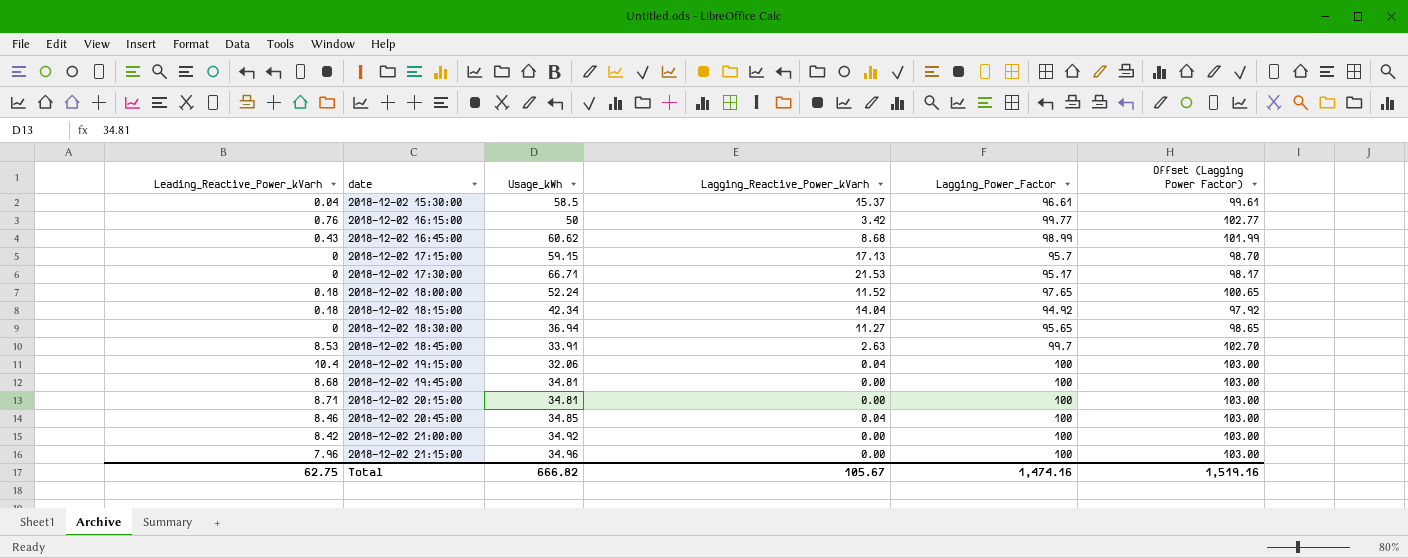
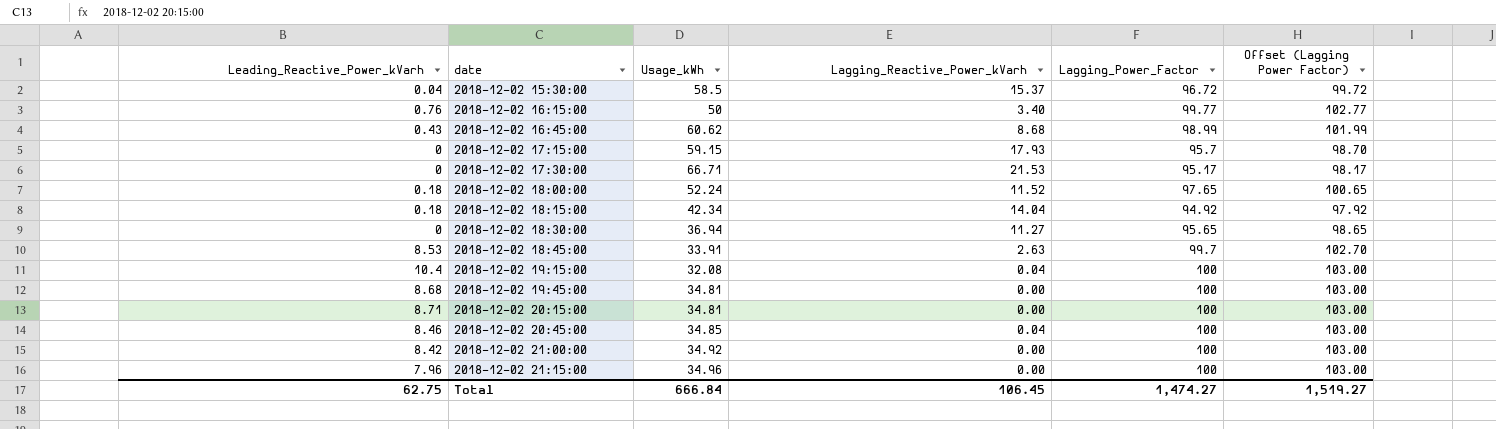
2018-12-02 15:30:00 | Lagging_Power_Factor: 96.61 -> 96.72
2018-12-02 15:30:00 | Offset (Lagging Power Factor): 99.61 -> 99.72
2018-12-02 16:15:00 | Lagging_Reactive_Power_kVarh: 3.42 -> 3.40
2018-12-02 17:15:00 | Lagging_Reactive_Power_kVarh: 17.13 -> 17.93
2018-12-02 19:15:00 | Usage_kWh: 32.06 -> 32.08
Total | Usage_kWh: 666.82 -> 666.84
Total | Lagging_Reactive_Power_kVarh: 105.67 -> 106.45
Total | Lagging_Power_Factor: 1,474.16 -> 1,474.27
Total | Offset (Lagging Power Factor): 1,519.16 -> 1,519.27

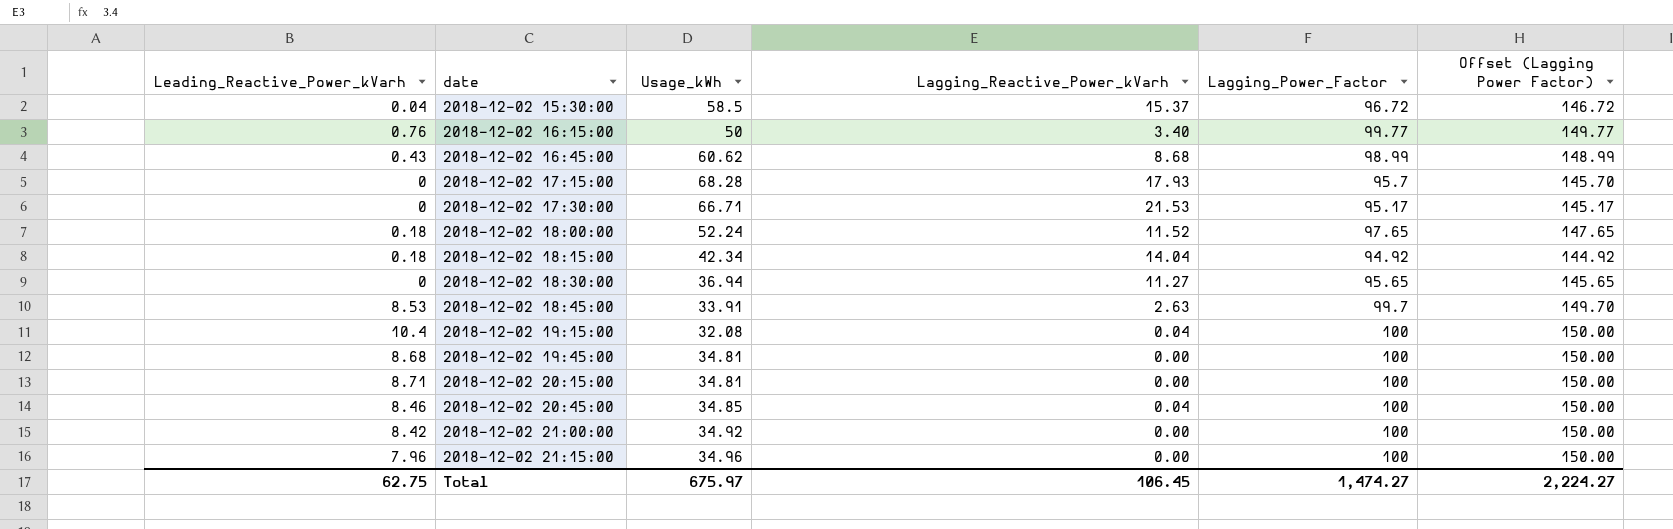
column Offset (Lagging Power Factor) | formula: [Lagging_Power_Factor] + 3 -> [Lagging_Power_Factor] + 50
2018-12-02 17:15:00 | Usage_kWh: 59.15 -> 68.28
Total | Usage_kWh: 666.84 -> 675.97
Total | Offset (Lagging Power Factor): 1,519.27 -> 2,224.27

